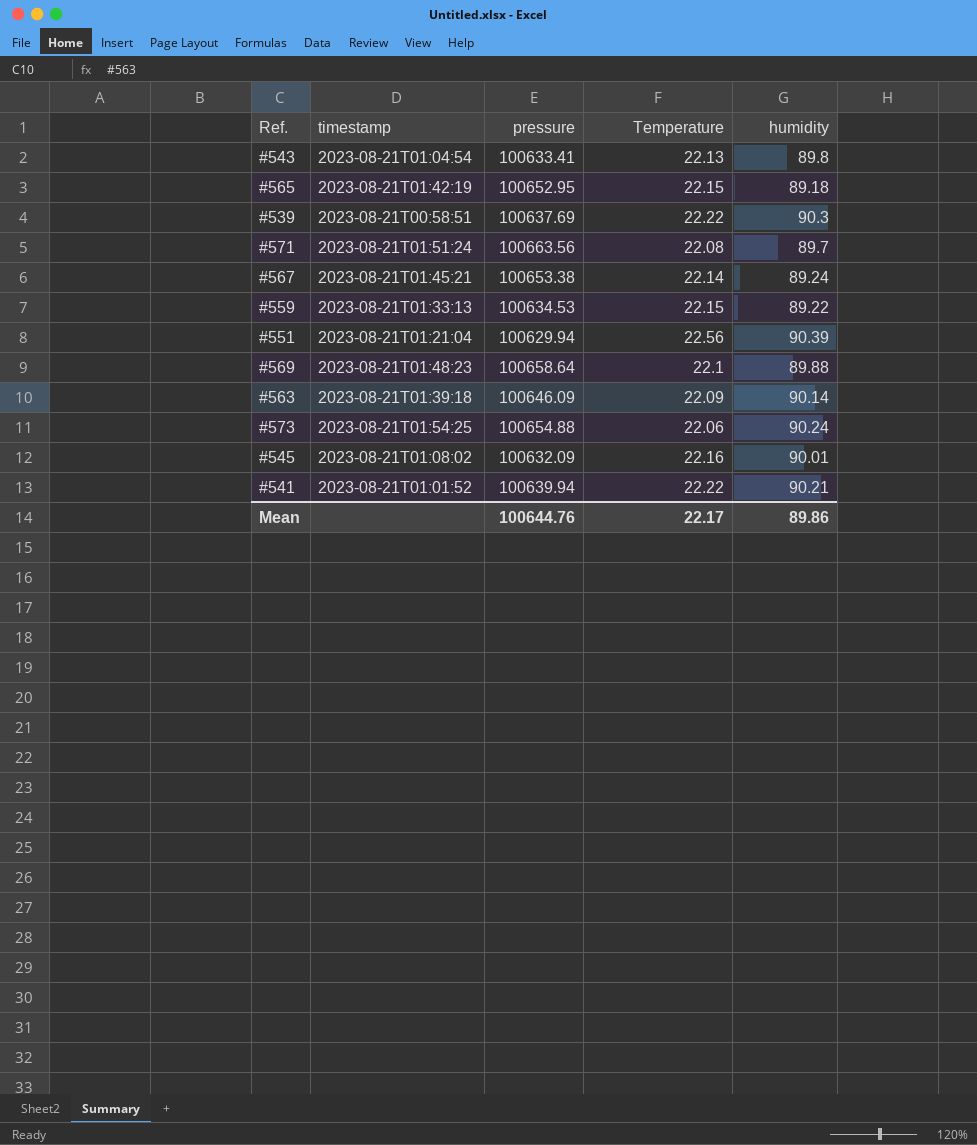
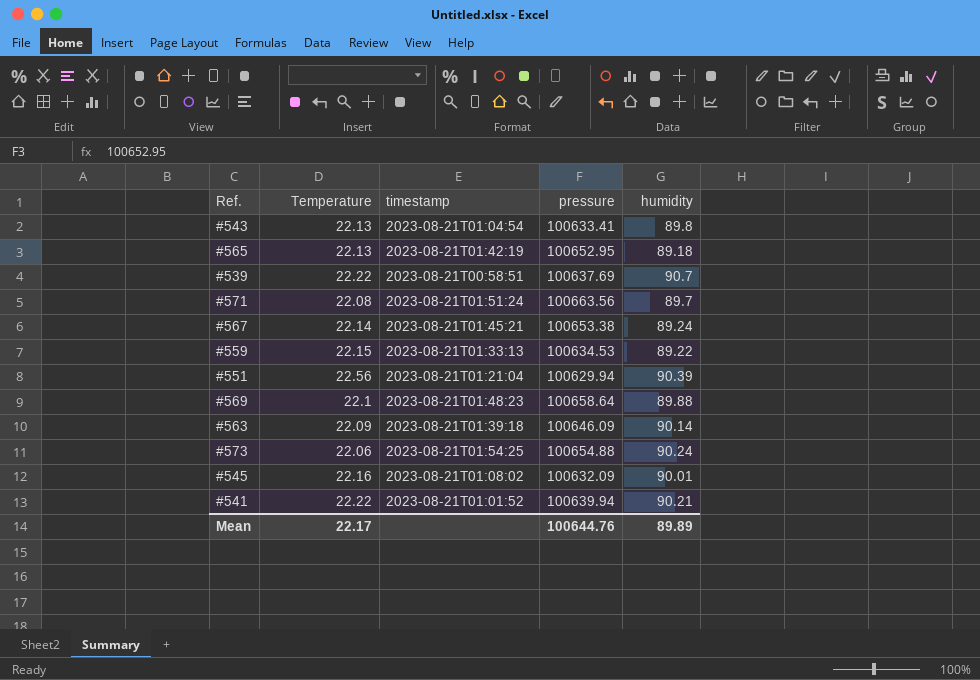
column Temperature | position: 4 -> 2
#565 | Temperature: 22.15 -> 22.13
#539 | humidity: 90.3 -> 90.7
Mean | humidity: 89.86 -> 89.89

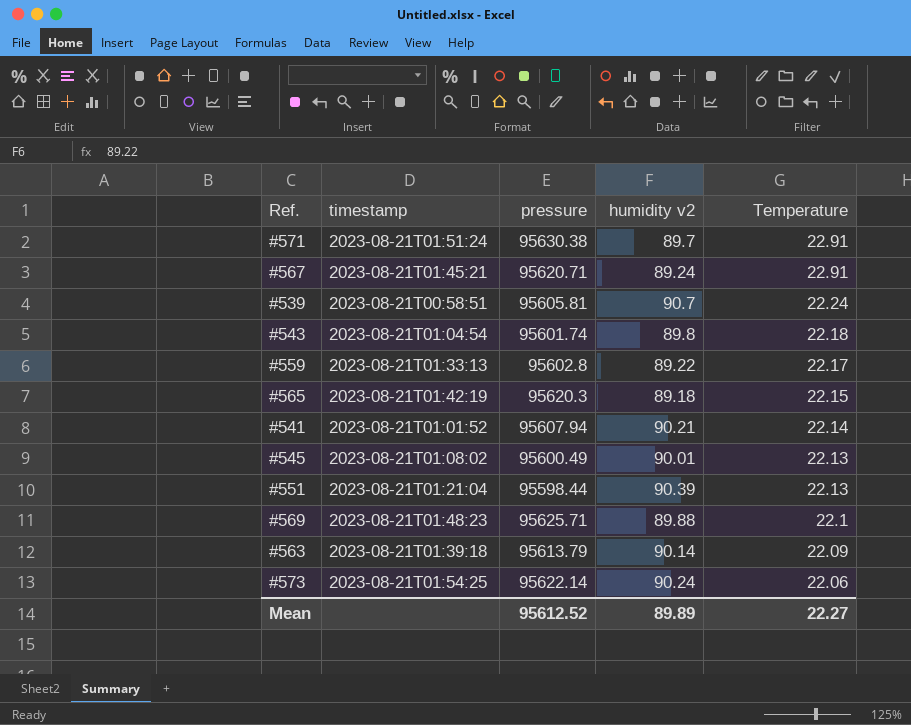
row order: none -> Temperature descending
column name: humidity -> humidity v2
column Temperature | position: 2 -> 5
#571 | pressure: 100663.56 -> 95630.38
#571 | Temperature: 22.08 -> 22.91
#567 | pressure: 100653.38 -> 95620.71
#567 | Temperature: 22.14 -> 22.91
#539 | pressure: 100637.69 -> 95605.81
#539 | Temperature: 22.22 -> 22.24
#543 | pressure: 100633.41 -> 95601.74
#543 | Temperature: 22.13 -> 22.18
#559 | pressure: 100634.53 -> 95602.8
#559 | Temperature: 22.15 -> 22.17
#565 | pressure: 100652.95 -> 95620.3
#565 | Temperature: 22.13 -> 22.15
#541 | pressure: 100639.94 -> 95607.94
#541 | Temperature: 22.22 -> 22.14
#545 | pressure: 100632.09 -> 95600.49
#545 | Temperature: 22.16 -> 22.13
#551 | pressure: 100629.94 -> 95598.44
#551 | Temperature: 22.56 -> 22.13
#569 | pressure: 100658.64 -> 95625.71
#563 | pressure: 100646.09 -> 95613.79
#573 | pressure: 100654.88 -> 95622.14
Mean | pressure: 100644.76 -> 95612.52
Mean | Temperature: 22.17 -> 22.27

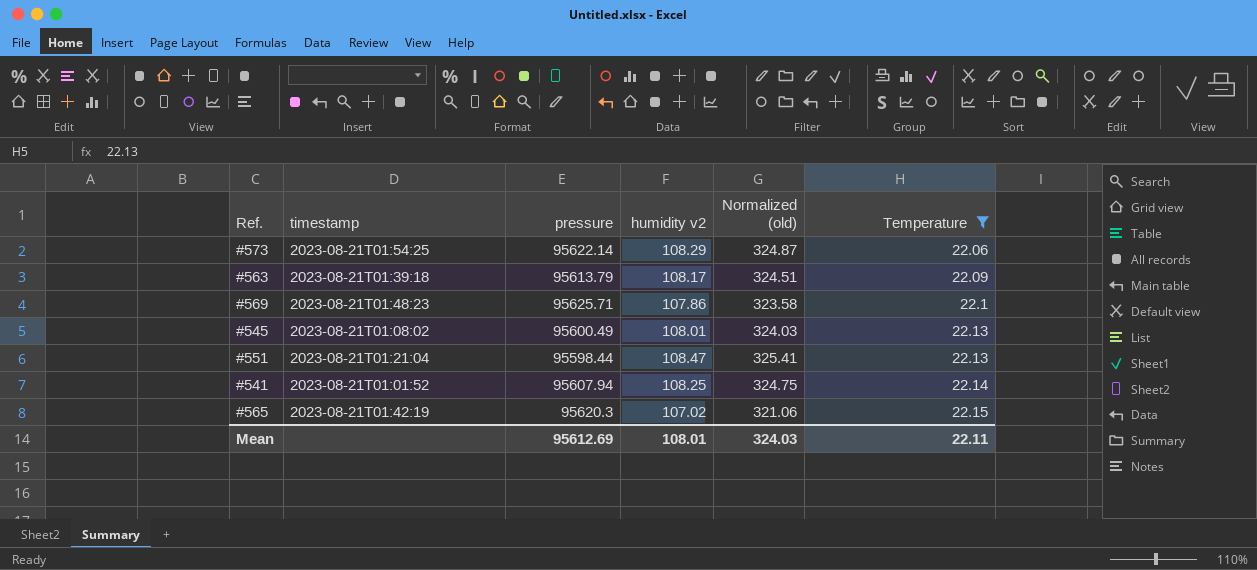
filter: none -> Temperature <= 22.15
row order: Temperature descending -> Temperature ascending
column Normalized (old) | formula: none -> [humidity v2] * 3
#573 | humidity v2: 90.24 -> 108.29
#563 | humidity v2: 90.14 -> 108.17
#569 | humidity v2: 89.88 -> 107.86
#545 | humidity v2: 90.01 -> 108.01
#551 | humidity v2: 90.39 -> 108.47
#541 | humidity v2: 90.21 -> 108.25
#565 | humidity v2: 89.18 -> 107.02
Mean | pressure: 95612.52 -> 95612.69
Mean | humidity v2: 89.89 -> 108.01
Mean | Temperature: 22.27 -> 22.11

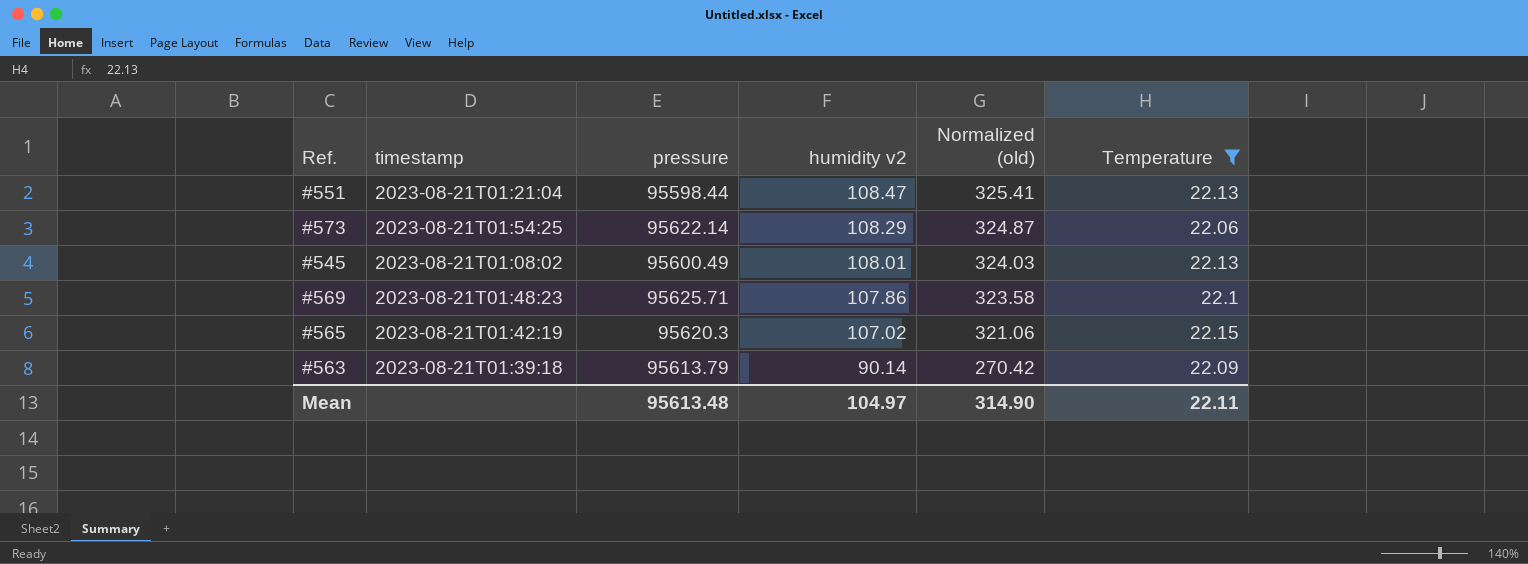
row order: Temperature ascending -> humidity v2 descending
row #541: 2023-08-21T01:01:52 | 95607.94 | 108.25 | 324.75 | 22.14 -> none
#563 | humidity v2: 108.17 -> 90.14
#563 | Normalized (old): 324.51 -> 270.42
Mean | pressure: 95612.69 -> 95613.48
Mean | humidity v2: 108.01 -> 104.97
Mean | Normalized (old): 324.03 -> 314.90

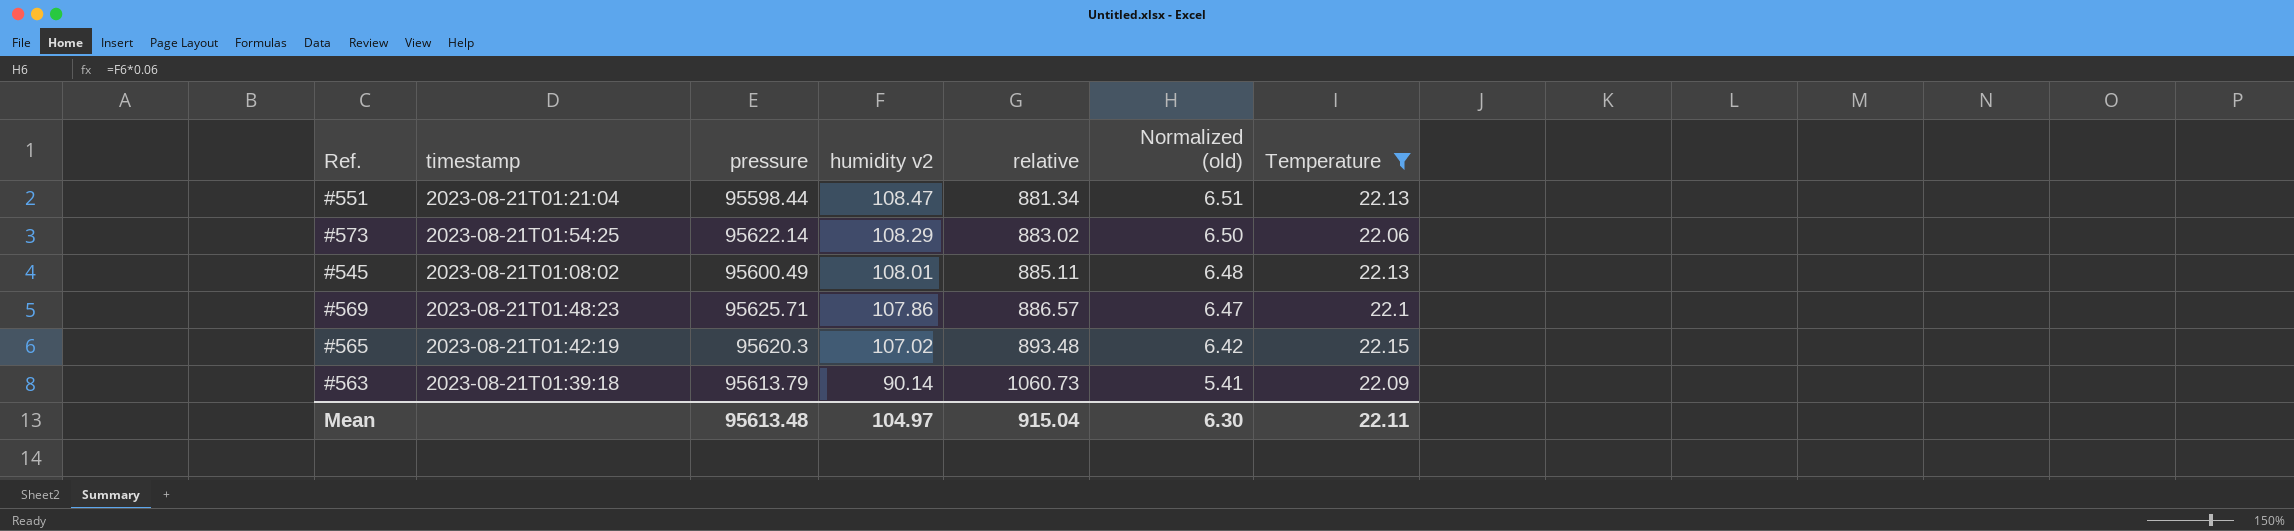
column relative | formula: none -> [pressure] / [humidity v2]
column Normalized (old) | formula: [humidity v2] * 3 -> [humidity v2] * 0.06
Mean | Normalized (old): 314.90 -> 6.30

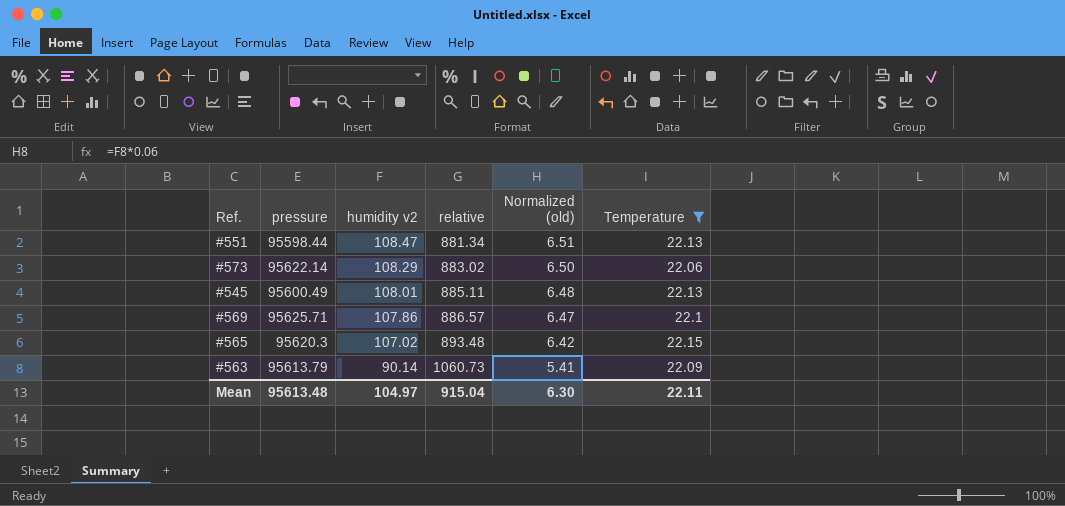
column timestamp | position: 2 -> none

